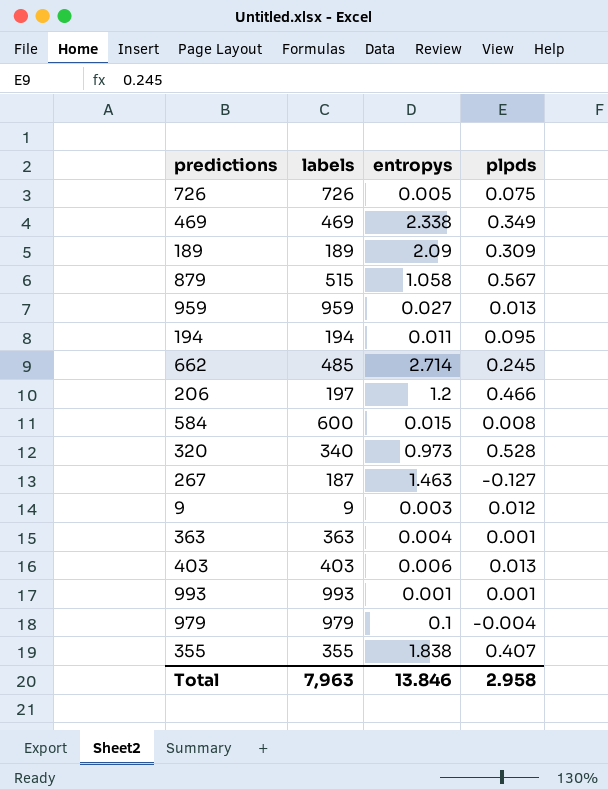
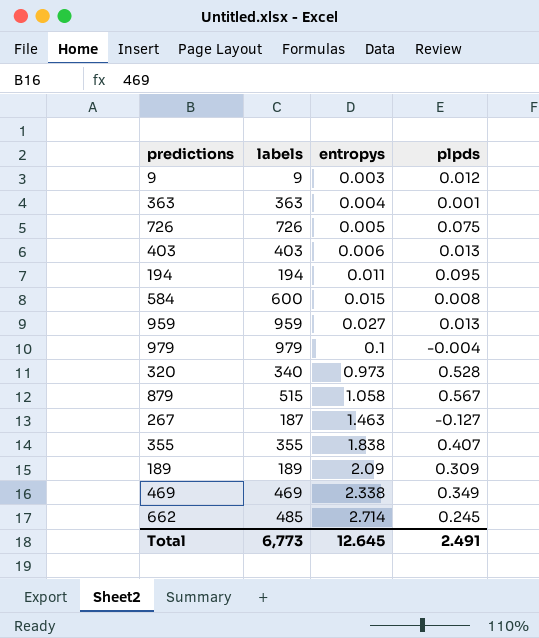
row order: none -> entropys ascending
row 206: 197 | 1.2 | 0.466 -> none
row 993: 993 | 0.001 | 0.001 -> none
Total | labels: 7,963 -> 6,773
Total | entropys: 13.846 -> 12.645
Total | plpds: 2.958 -> 2.491

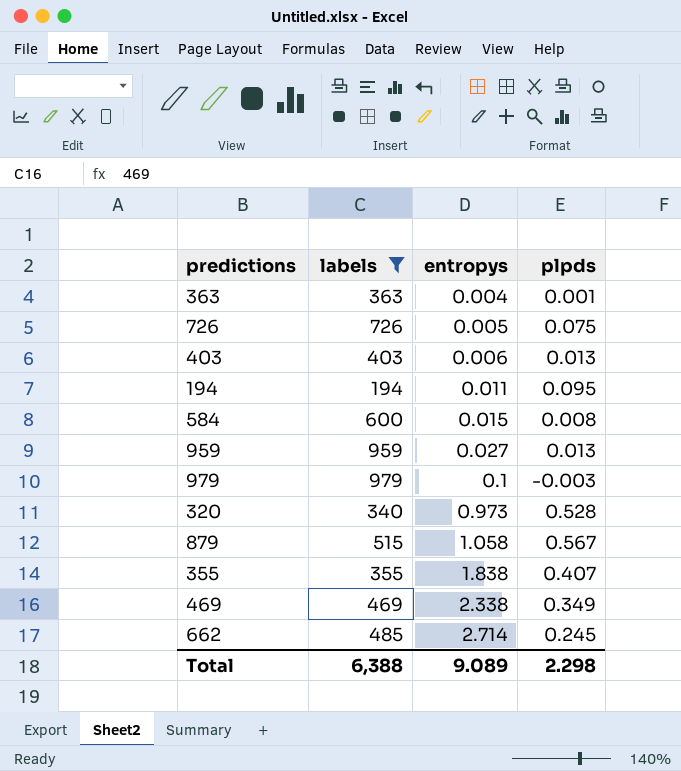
filter: none -> labels >= 194
979 | plpds: -0.004 -> -0.003
Total | labels: 6,773 -> 6,388
Total | entropys: 12.645 -> 9.089
Total | plpds: 2.491 -> 2.298

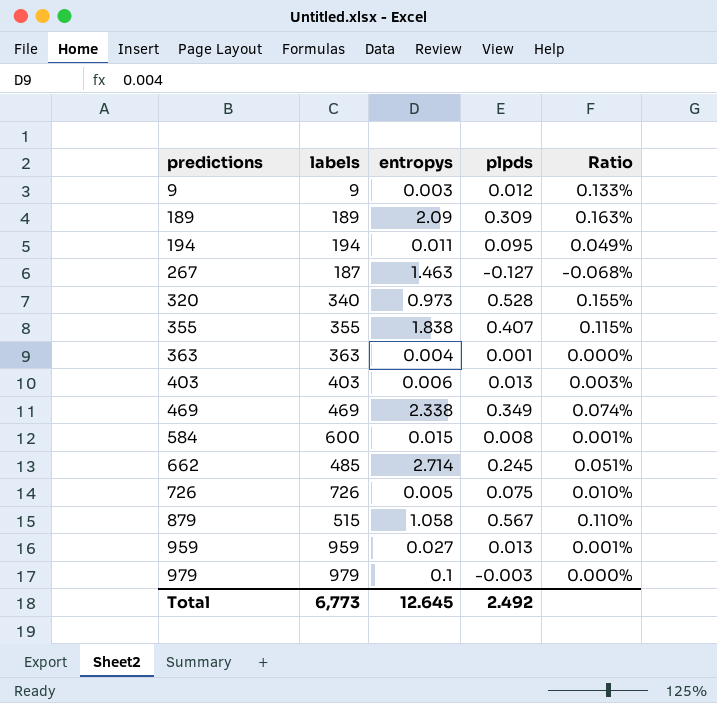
filter: labels >= 194 -> none
row order: entropys ascending -> predictions ascending
column Ratio | formula: none -> [plpds] / [labels]
Total | labels: 6,388 -> 6,773
Total | entropys: 9.089 -> 12.645
Total | plpds: 2.298 -> 2.492

